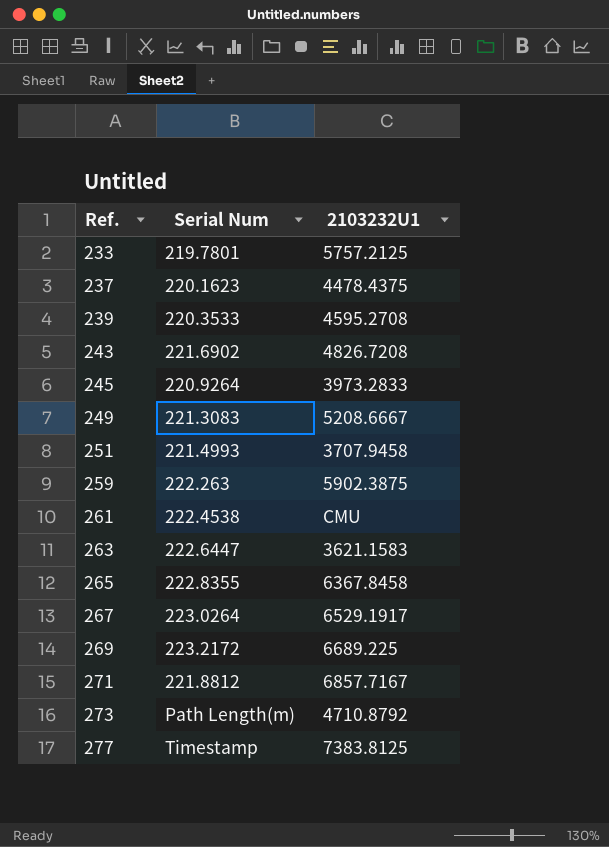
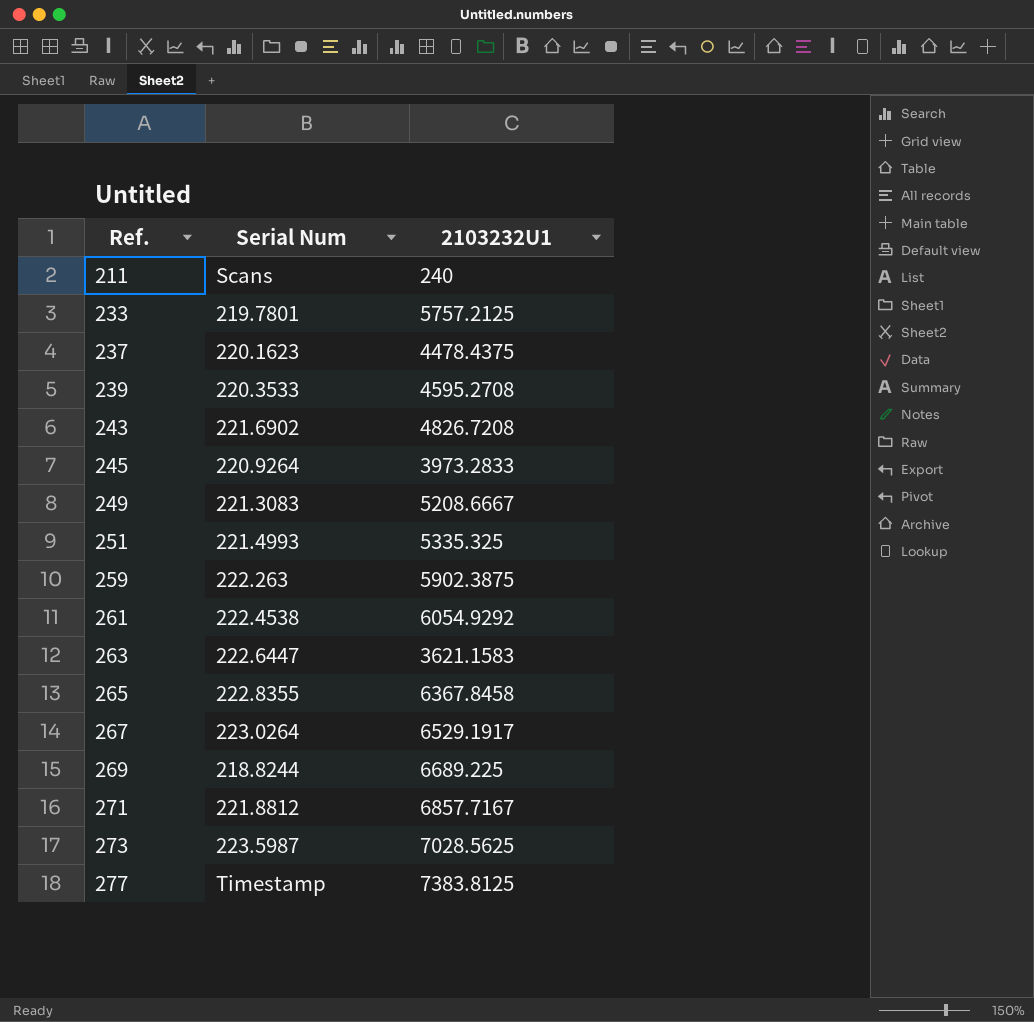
row 211: none -> Scans | 240
251 | 2103232U1: 3707.9458 -> 5335.325
261 | 2103232U1: CMU -> 6054.9292
269 | Serial Num: 223.2172 -> 218.8244
273 | Serial Num: Path Length(m) -> 223.5987
273 | 2103232U1: 4710.8792 -> 7028.5625

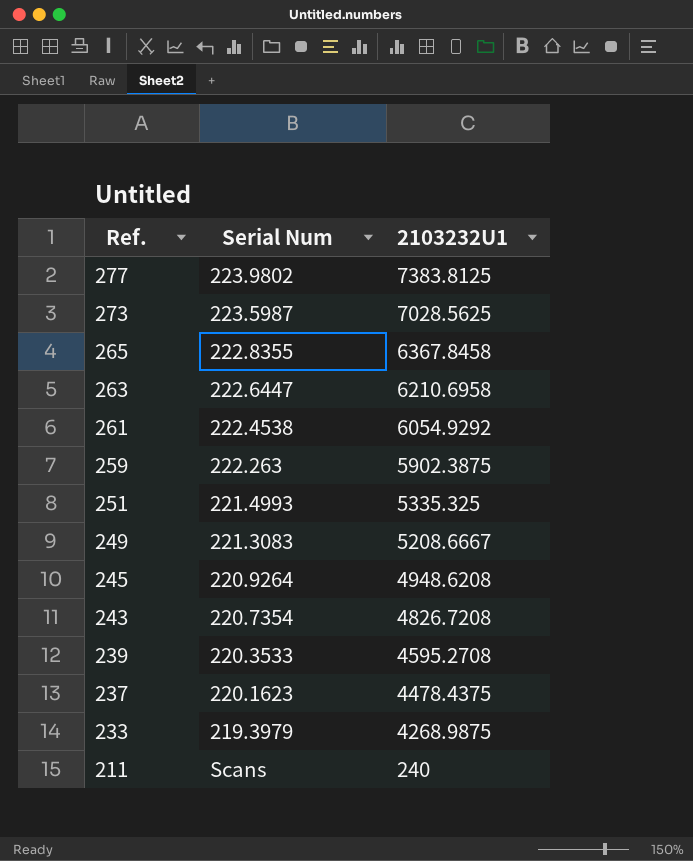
row order: Ref. ascending -> Ref. descending
row 267: 223.0264 | 6529.1917 -> none
row 269: 218.8244 | 6689.225 -> none
row 271: 221.8812 | 6857.7167 -> none
277 | Serial Num: Timestamp -> 223.9802
263 | 2103232U1: 3621.1583 -> 6210.6958
245 | 2103232U1: 3973.2833 -> 4948.6208
243 | Serial Num: 221.6902 -> 220.7354
233 | Serial Num: 219.7801 -> 219.3979
233 | 2103232U1: 5757.2125 -> 4268.9875

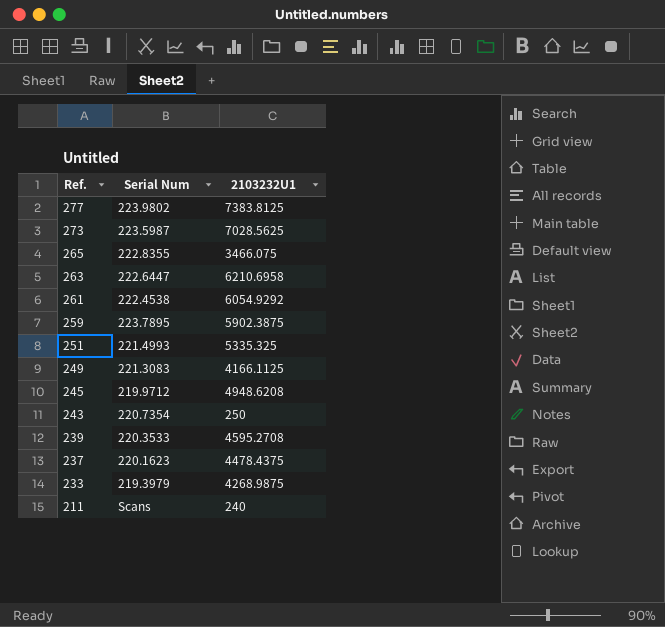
265 | 2103232U1: 6367.8458 -> 3466.075
259 | Serial Num: 222.263 -> 223.7895
249 | 2103232U1: 5208.6667 -> 4166.1125
245 | Serial Num: 220.9264 -> 219.9712
243 | 2103232U1: 4826.7208 -> 250

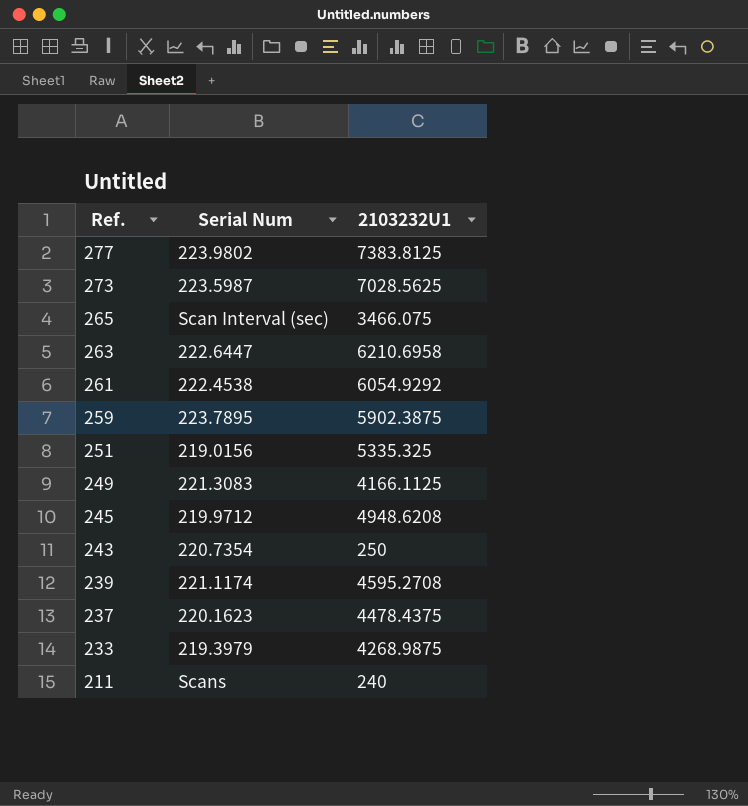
265 | Serial Num: 222.8355 -> Scan Interval (sec)
251 | Serial Num: 221.4993 -> 219.0156
239 | Serial Num: 220.3533 -> 221.1174

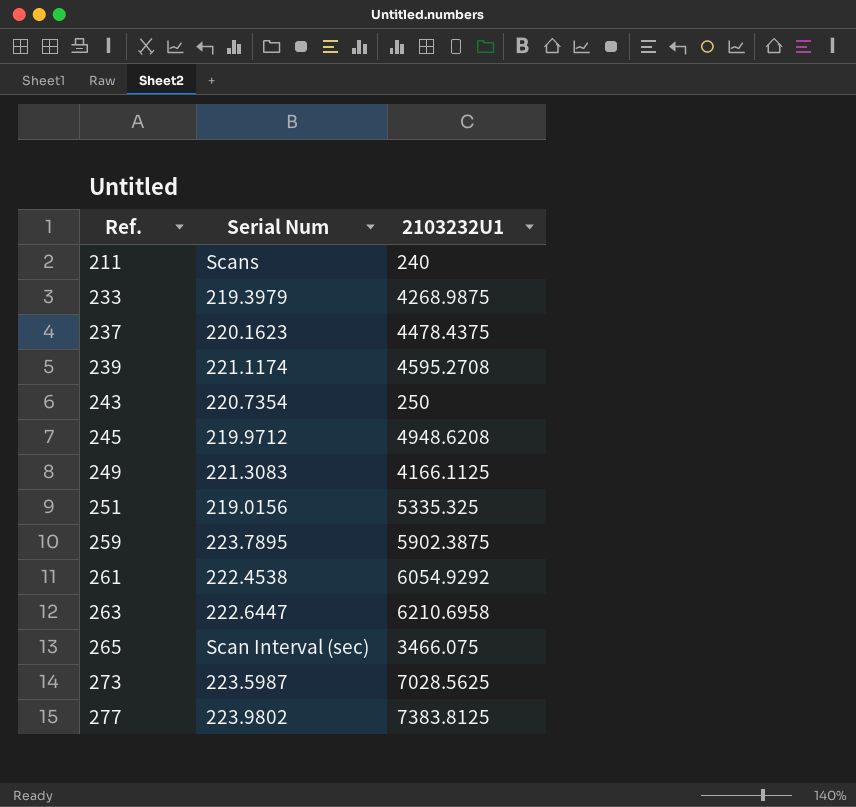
row order: Ref. descending -> Ref. ascending

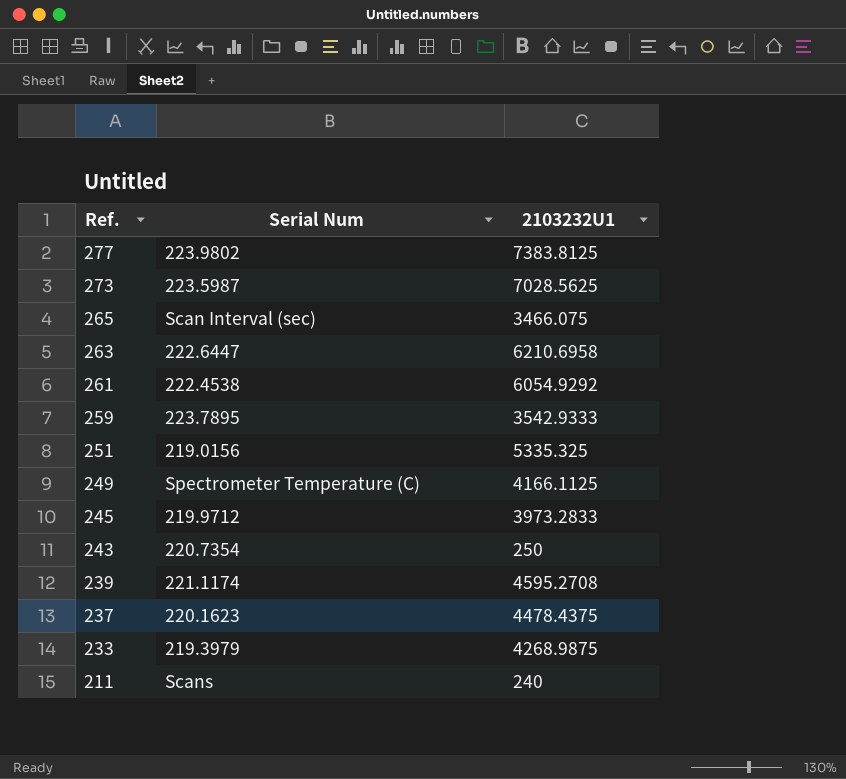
row order: Ref. ascending -> Ref. descending
259 | 2103232U1: 5902.3875 -> 3542.9333
249 | Serial Num: 221.3083 -> Spectrometer Temperature (C)
245 | 2103232U1: 4948.6208 -> 3973.2833

